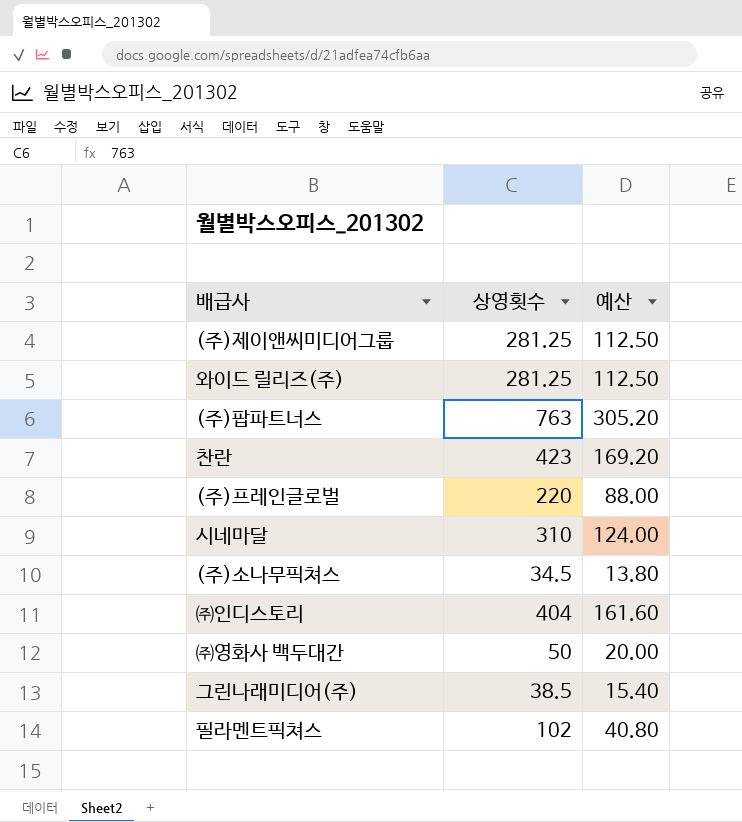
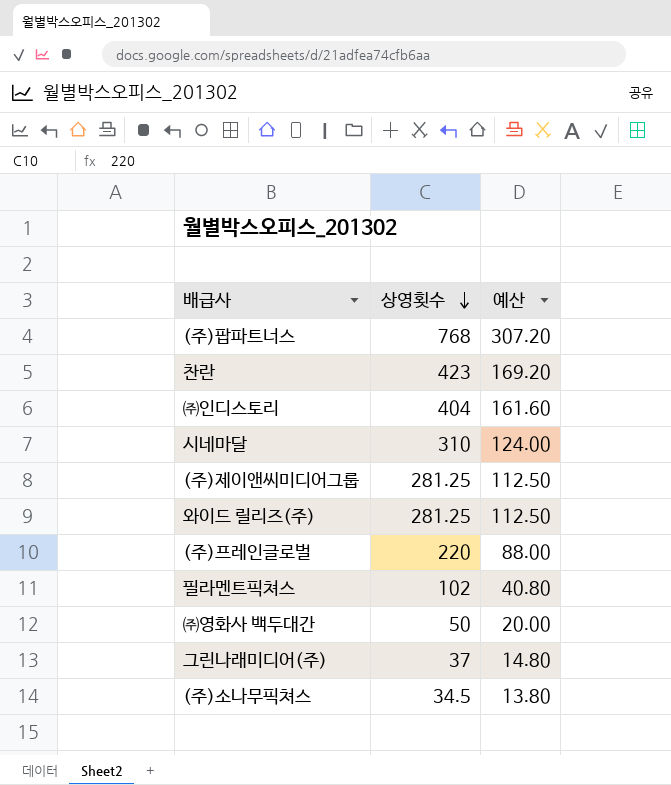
row order: none -> 상영횟수 descending
(주)팝파트너스 | 상영횟수: 763 -> 768
(주)팝파트너스 | 예산: 305.20 -> 307.20
그린나래미디어(주) | 상영횟수: 38.5 -> 37
그린나래미디어(주) | 예산: 15.40 -> 14.80

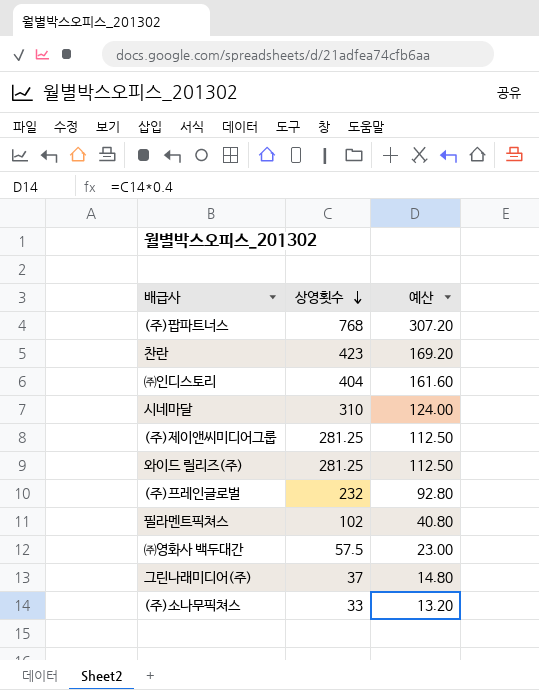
(주)프레인글로벌 | 상영횟수: 220 -> 232
(주)프레인글로벌 | 예산: 88.00 -> 92.80
㈜영화사 백두대간 | 상영횟수: 50 -> 57.5
㈜영화사 백두대간 | 예산: 20.00 -> 23.00
(주)소나무픽쳐스 | 상영횟수: 34.5 -> 33
(주)소나무픽쳐스 | 예산: 13.80 -> 13.20

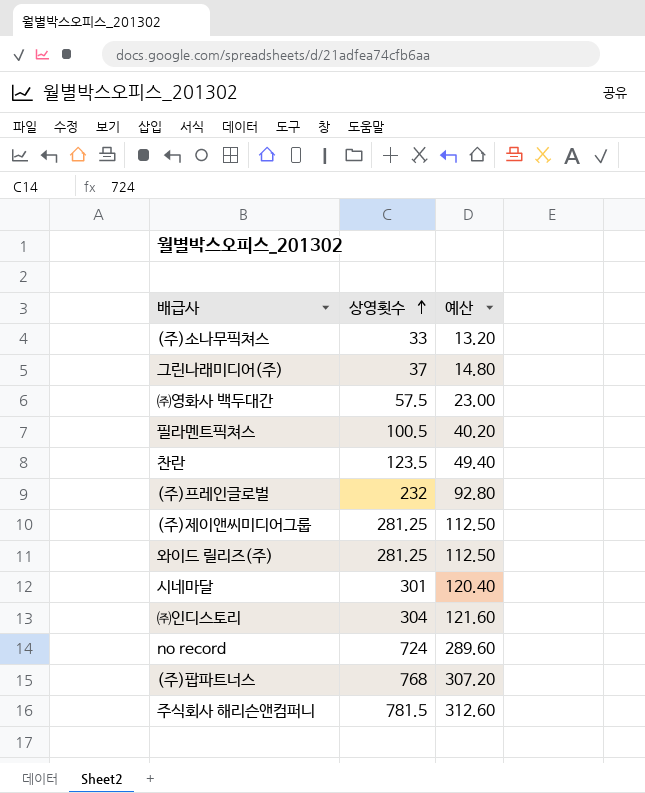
row order: 상영횟수 descending -> 상영횟수 ascending
필라멘트픽쳐스 | 상영횟수: 102 -> 100.5
필라멘트픽쳐스 | 예산: 40.80 -> 40.20
찬란 | 상영횟수: 423 -> 123.5
찬란 | 예산: 169.20 -> 49.40
시네마달 | 상영횟수: 310 -> 301
시네마달 | 예산: 124.00 -> 120.40
㈜인디스토리 | 상영횟수: 404 -> 304
㈜인디스토리 | 예산: 161.60 -> 121.60
row no record: none -> 724 | 289.60
row 주식회사 해리슨앤컴퍼니: none -> 781.5 | 312.60

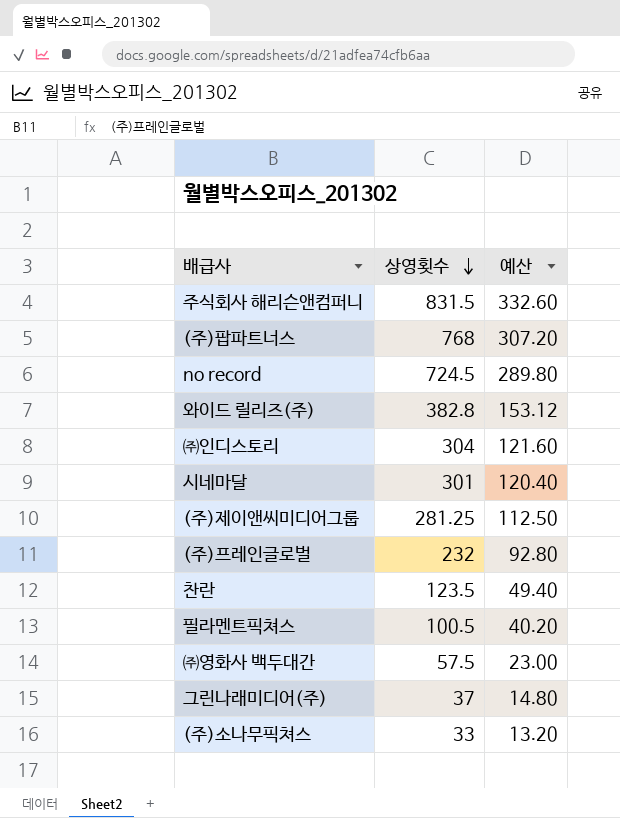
row order: 상영횟수 ascending -> 상영횟수 descending
주식회사 해리슨앤컴퍼니 | 상영횟수: 781.5 -> 831.5
주식회사 해리슨앤컴퍼니 | 예산: 312.60 -> 332.60
no record | 상영횟수: 724 -> 724.5
no record | 예산: 289.60 -> 289.80
와이드 릴리즈(주) | 상영횟수: 281.25 -> 382.8
와이드 릴리즈(주) | 예산: 112.50 -> 153.12

